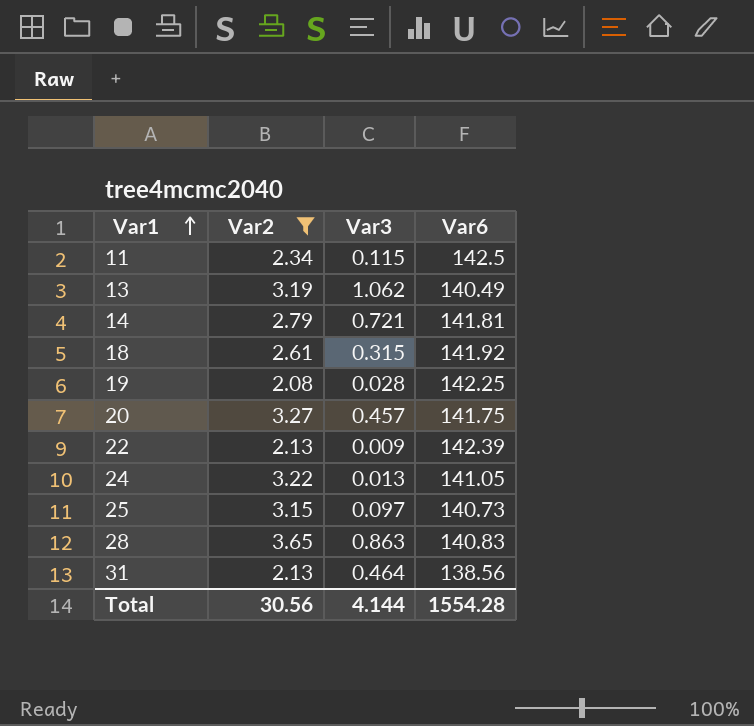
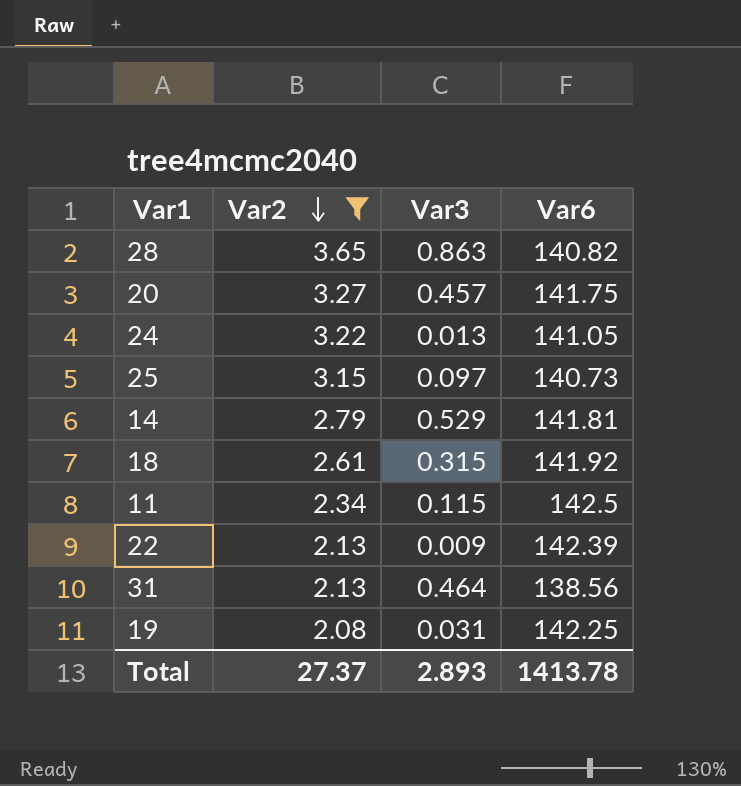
row order: Var1 ascending -> Var2 descending
row 13: 3.19 | 1.062 | 140.49 -> none
28 | Var6: 140.83 -> 140.82
14 | Var3: 0.721 -> 0.529
19 | Var3: 0.028 -> 0.031
Total | Var2: 30.56 -> 27.37
Total | Var3: 4.144 -> 2.893
Total | Var6: 1554.28 -> 1413.78

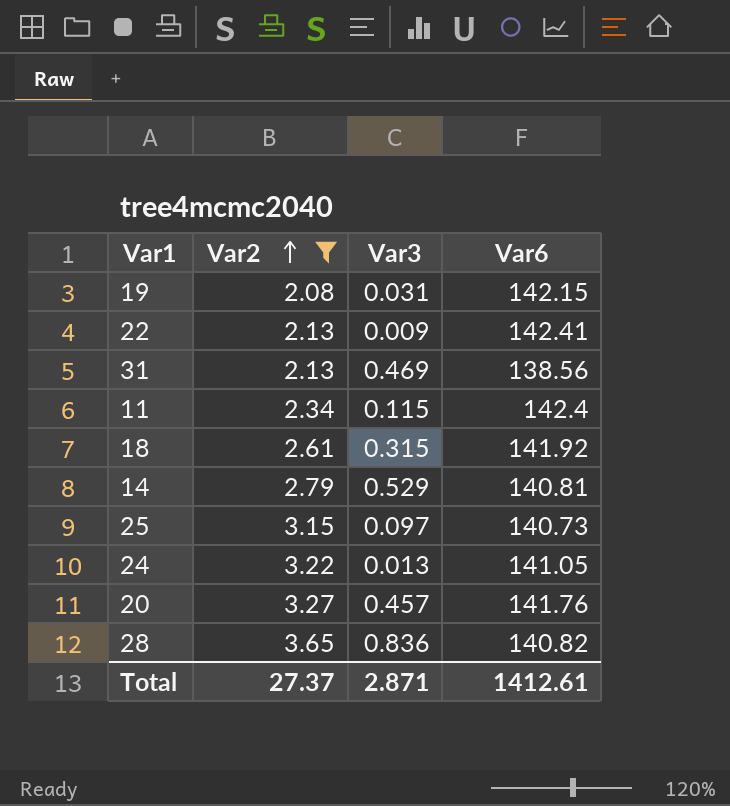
row order: Var2 descending -> Var2 ascending
19 | Var6: 142.25 -> 142.15
22 | Var6: 142.39 -> 142.41
31 | Var3: 0.464 -> 0.469
11 | Var6: 142.5 -> 142.4
14 | Var6: 141.81 -> 140.81
20 | Var6: 141.75 -> 141.76
28 | Var3: 0.863 -> 0.836
Total | Var3: 2.893 -> 2.871
Total | Var6: 1413.78 -> 1412.61

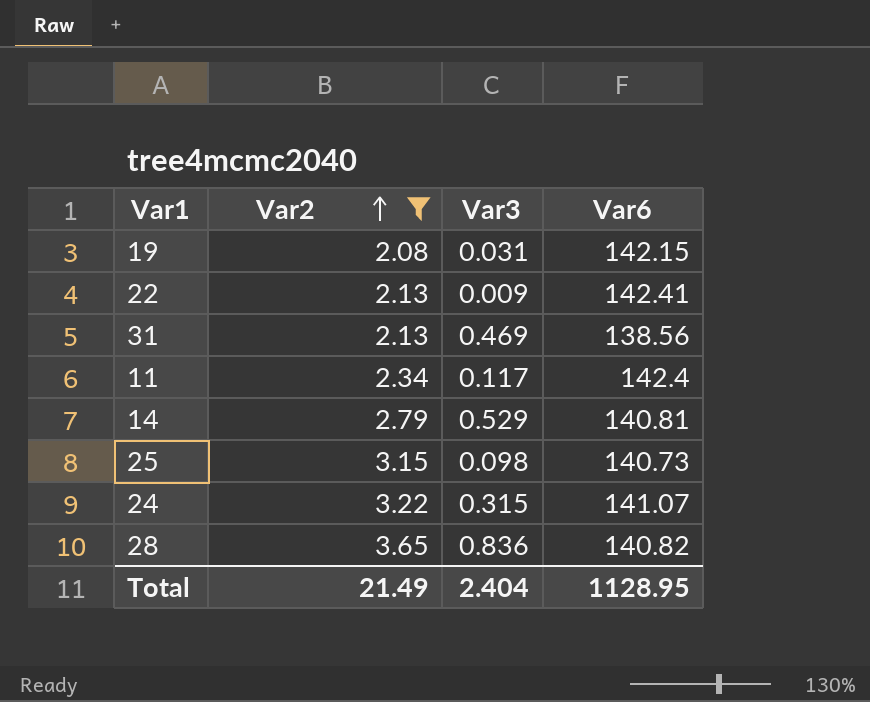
row 18: 2.61 | 0.315 | 141.92 -> none
row 20: 3.27 | 0.457 | 141.76 -> none
11 | Var3: 0.115 -> 0.117
25 | Var3: 0.097 -> 0.098
24 | Var3: 0.013 -> 0.315
24 | Var6: 141.05 -> 141.07
Total | Var2: 27.37 -> 21.49
Total | Var3: 2.871 -> 2.404
Total | Var6: 1412.61 -> 1128.95

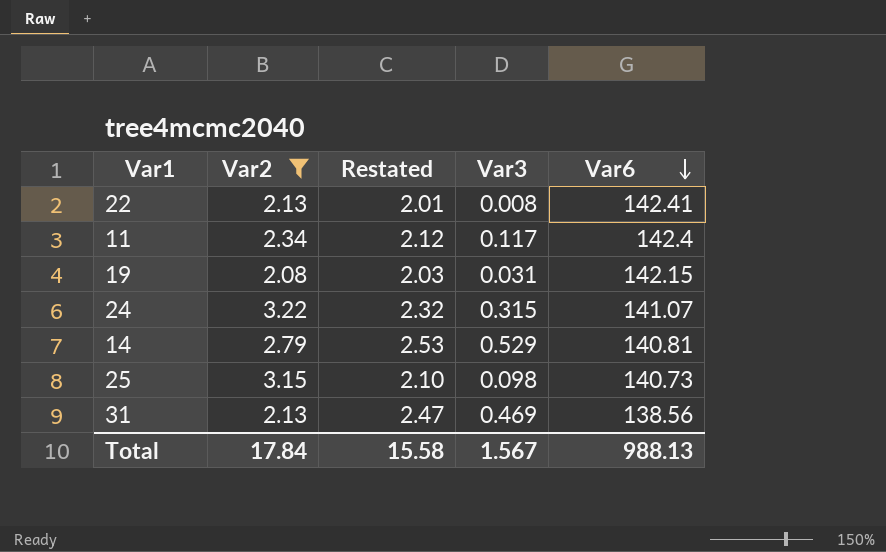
row order: Var2 ascending -> Var6 descending
column Restated | formula: none -> [Var3] + 2
row 28: 3.65 | 0.836 | 140.82 -> none
22 | Var3: 0.009 -> 0.008
Total | Var2: 21.49 -> 17.84
Total | Var3: 2.404 -> 1.567
Total | Var6: 1128.95 -> 988.13

